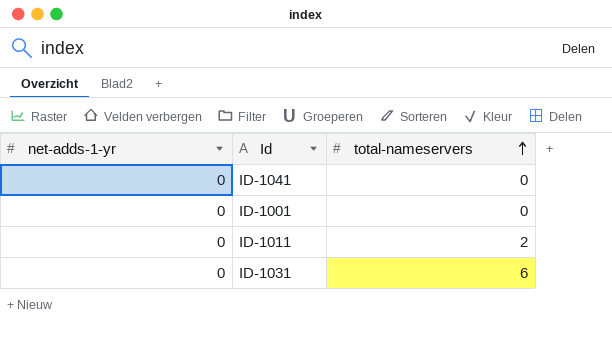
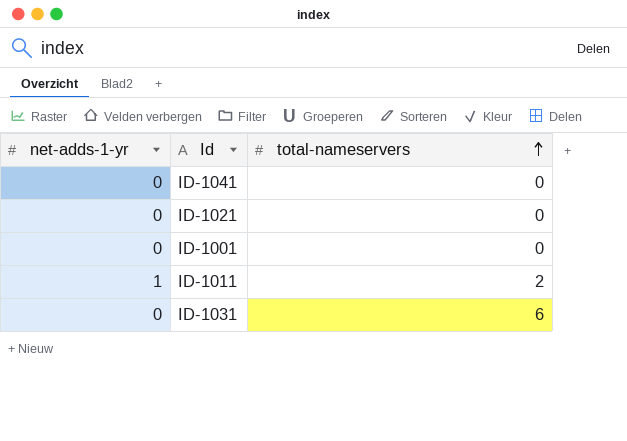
row ID-1021: none -> 0 | 0
ID-1011 | net-adds-1-yr: 0 -> 1

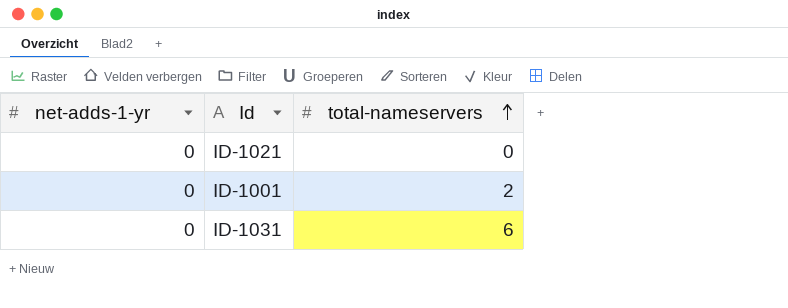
row ID-1041: 0 | 0 -> none
row ID-1011: 1 | 2 -> none
ID-1001 | total-nameservers: 0 -> 2

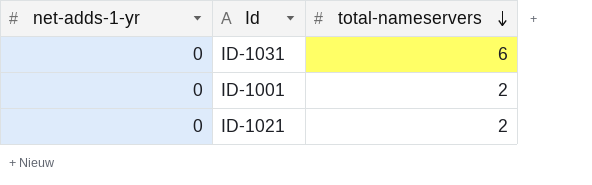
row order: total-nameservers ascending -> total-nameservers descending
ID-1021 | total-nameservers: 0 -> 2

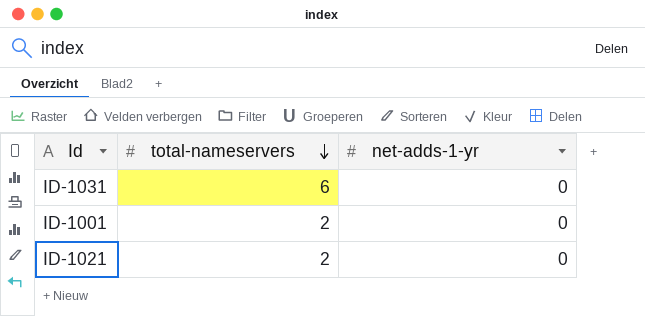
column net-adds-1-yr | position: 1 -> 3

